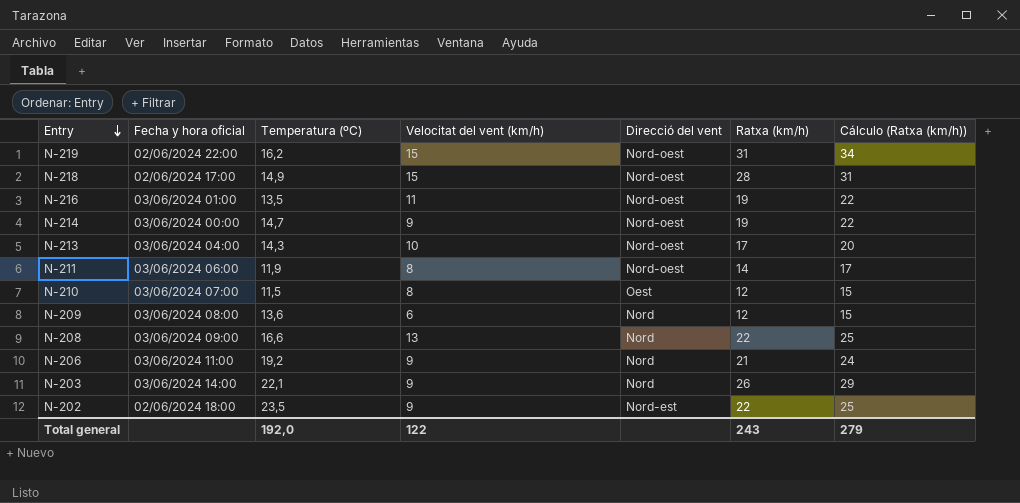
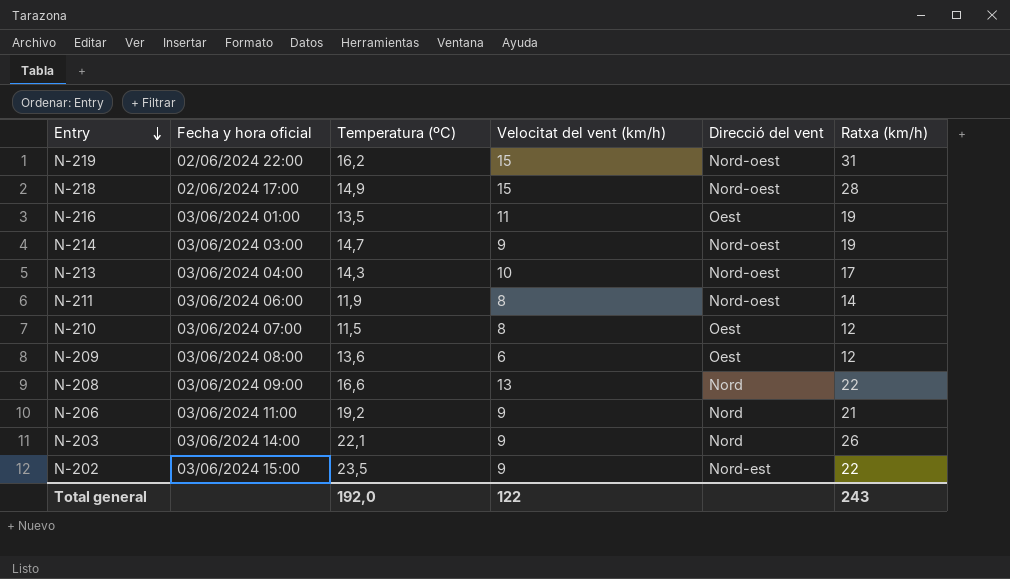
column Cálculo (Ratxa (km/h)) | formula: [Ratxa (km/h)] + 3 -> none
N-216 | Direcció del vent: Nord-oest -> Oest
N-214 | Fecha y hora oficial: 03/06/2024 00:00 -> 03/06/2024 03:00
N-209 | Direcció del vent: Nord -> Oest
N-202 | Fecha y hora oficial: 02/06/2024 18:00 -> 03/06/2024 15:00

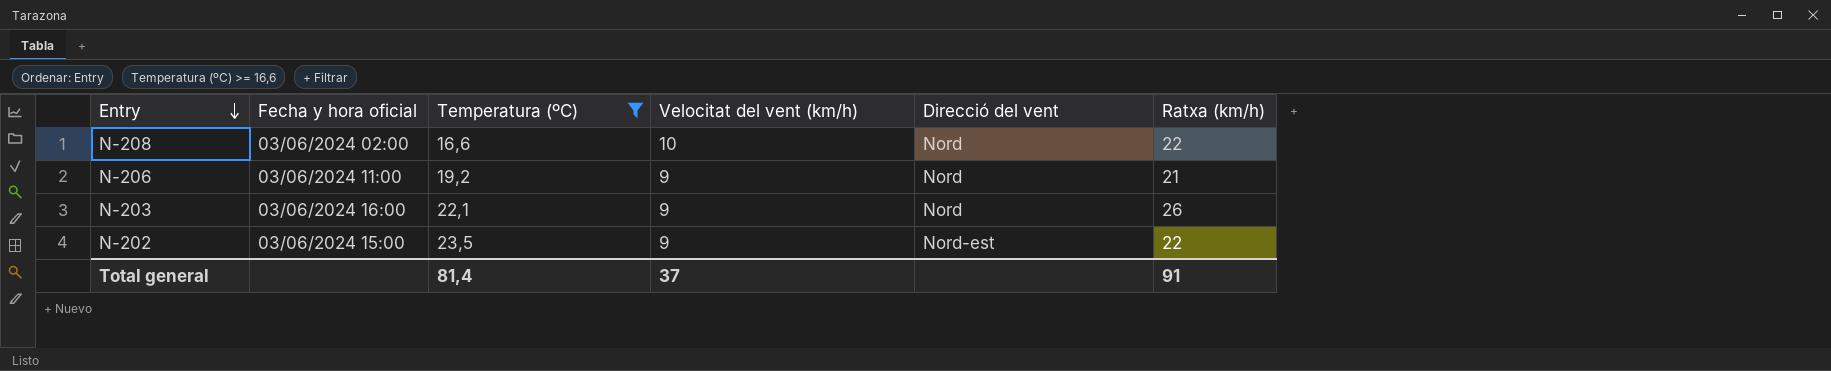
filter: none -> Temperatura (ºC) >= 16,6
N-208 | Fecha y hora oficial: 03/06/2024 09:00 -> 03/06/2024 02:00
N-208 | Velocitat del vent (km/h): 13 -> 10
N-203 | Fecha y hora oficial: 03/06/2024 14:00 -> 03/06/2024 16:00
Total general | Temperatura (ºC): 192,0 -> 81,4
Total general | Velocitat del vent (km/h): 122 -> 37
Total general | Ratxa (km/h): 243 -> 91

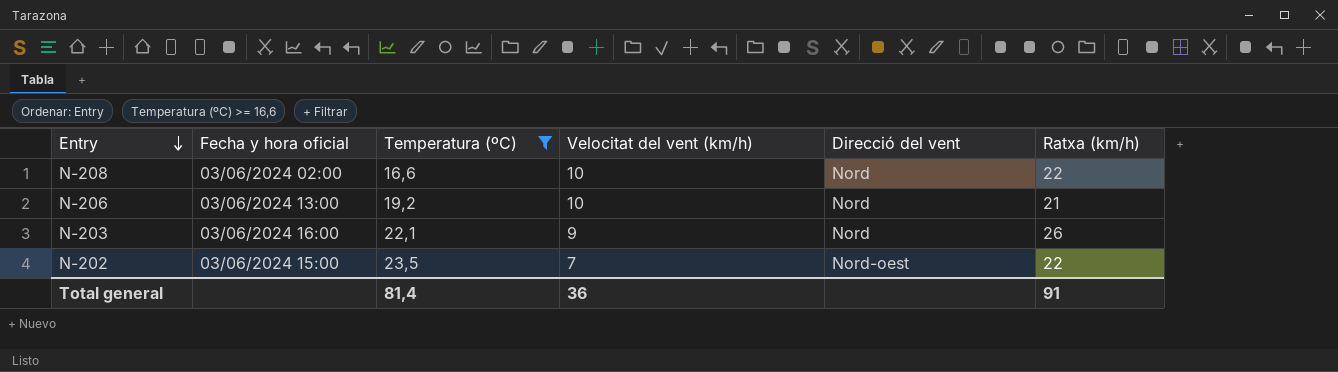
N-206 | Fecha y hora oficial: 03/06/2024 11:00 -> 03/06/2024 13:00
N-206 | Velocitat del vent (km/h): 9 -> 10
N-202 | Velocitat del vent (km/h): 9 -> 7
N-202 | Direcció del vent: Nord-est -> Nord-oest
Total general | Velocitat del vent (km/h): 37 -> 36

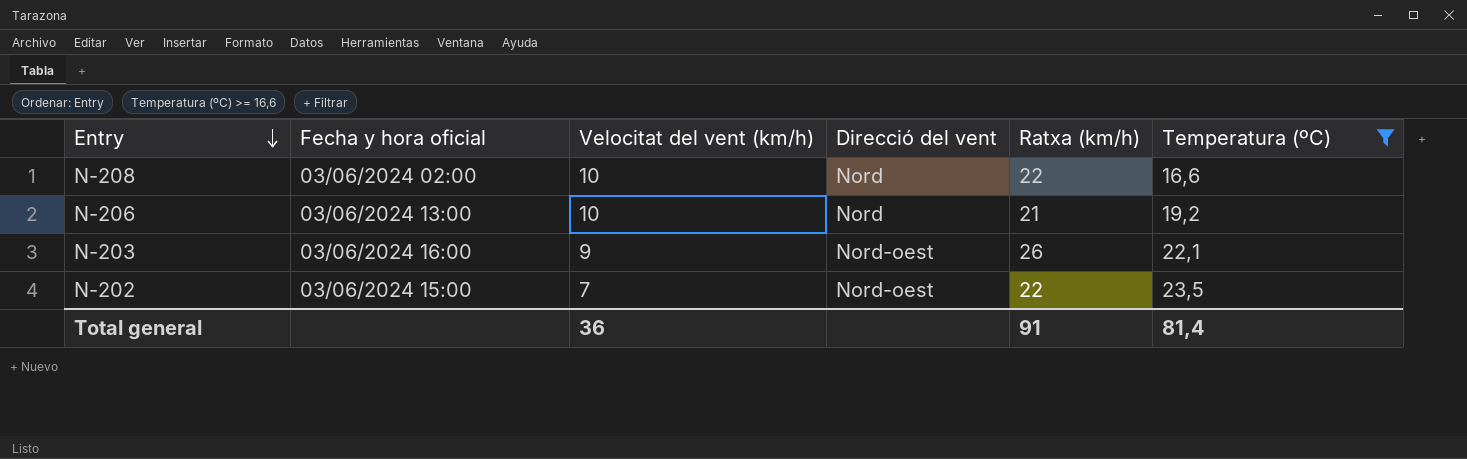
column Temperatura (ºC) | position: 3 -> 6
N-203 | Direcció del vent: Nord -> Nord-oest

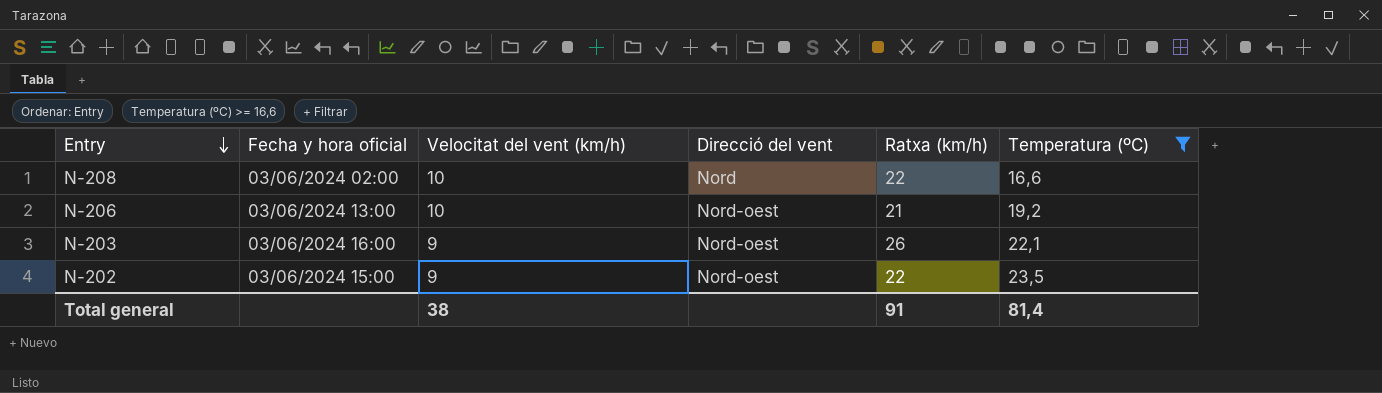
N-206 | Direcció del vent: Nord -> Nord-oest
N-202 | Velocitat del vent (km/h): 7 -> 9
Total general | Velocitat del vent (km/h): 36 -> 38

